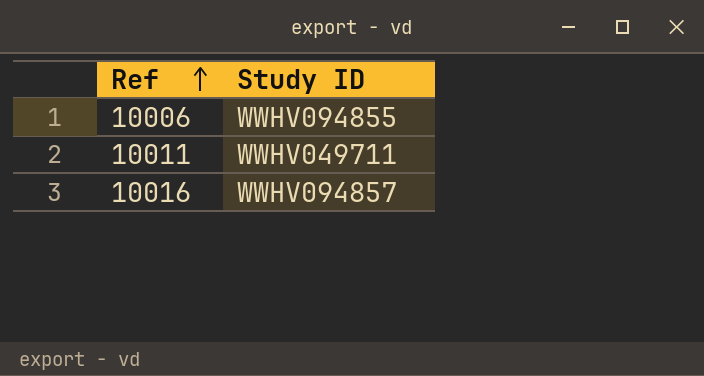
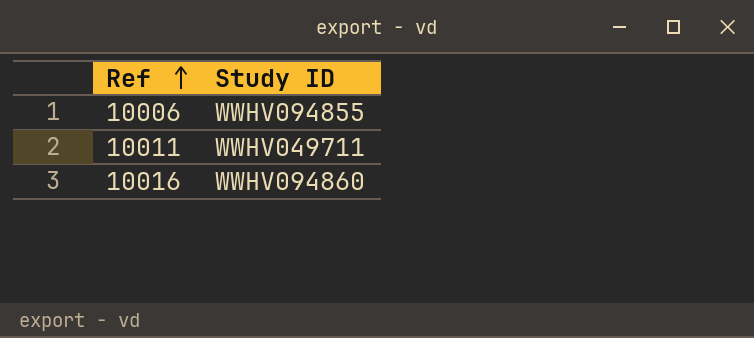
10016 | Study ID: WWHV094857 -> WWHV094860

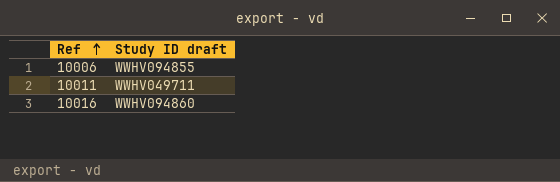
column name: Study ID -> Study ID draft

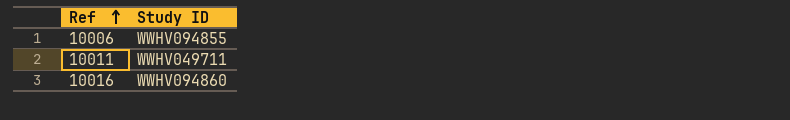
column name: Study ID draft -> Study ID

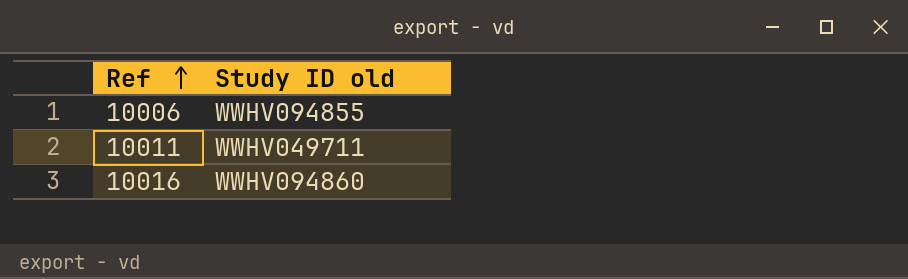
column name: Study ID -> Study ID old

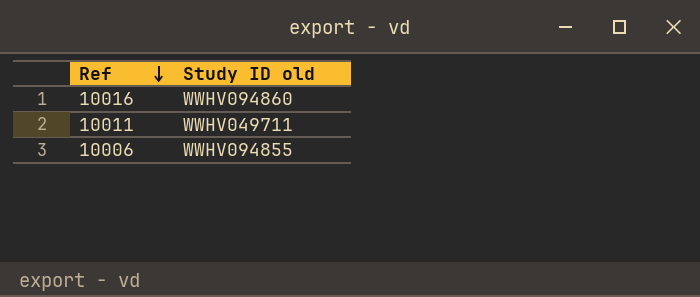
row order: Ref ascending -> Ref descending

